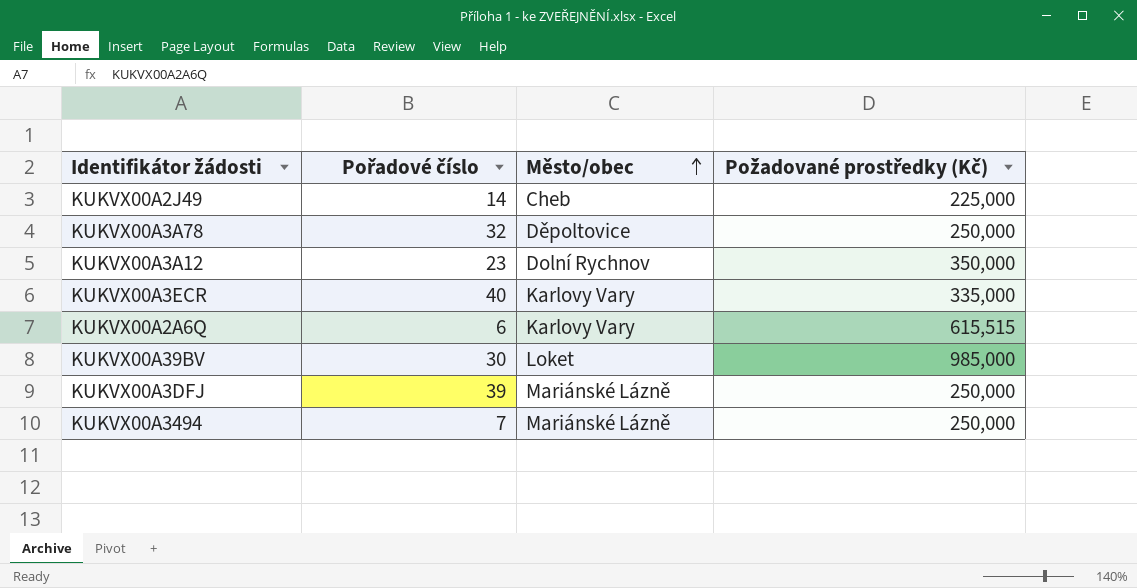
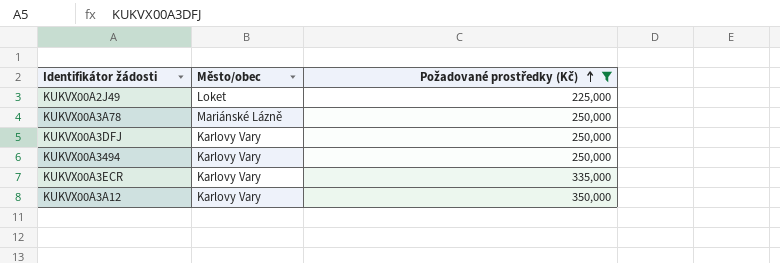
filter: none -> Požadované prostředky (Kč) <= 350,000
row order: Město/obec ascending -> Požadované prostředky (Kč) ascending
column Pořadové číslo | position: 2 -> none
KUKVX00A2J49 | Město/obec: Cheb -> Loket
KUKVX00A3A78 | Město/obec: Děpoltovice -> Mariánské Lázně
KUKVX00A3DFJ | Město/obec: Mariánské Lázně -> Karlovy Vary
KUKVX00A3494 | Město/obec: Mariánské Lázně -> Karlovy Vary
KUKVX00A3A12 | Město/obec: Dolní Rychnov -> Karlovy Vary

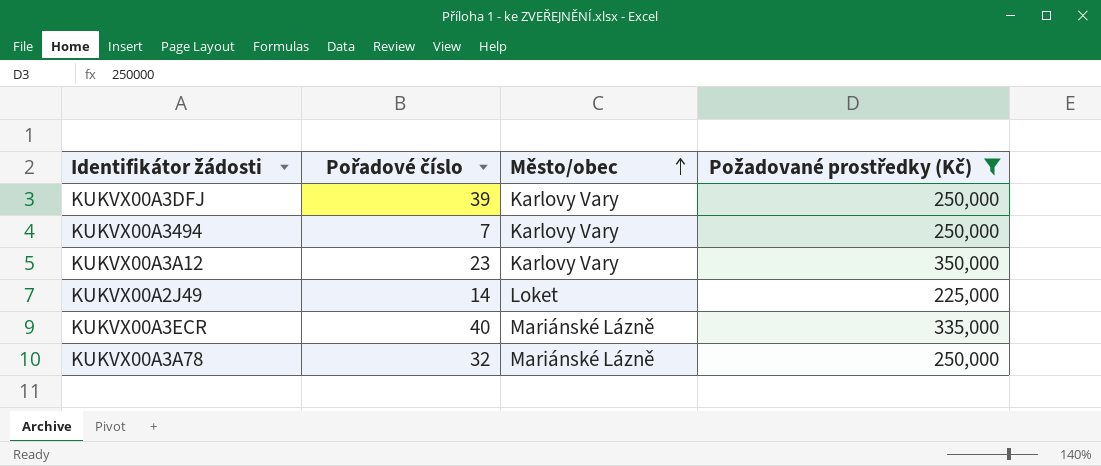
row order: Požadované prostředky (Kč) ascending -> Město/obec ascending
column Pořadové číslo | position: none -> 2
KUKVX00A3ECR | Město/obec: Karlovy Vary -> Mariánské Lázně

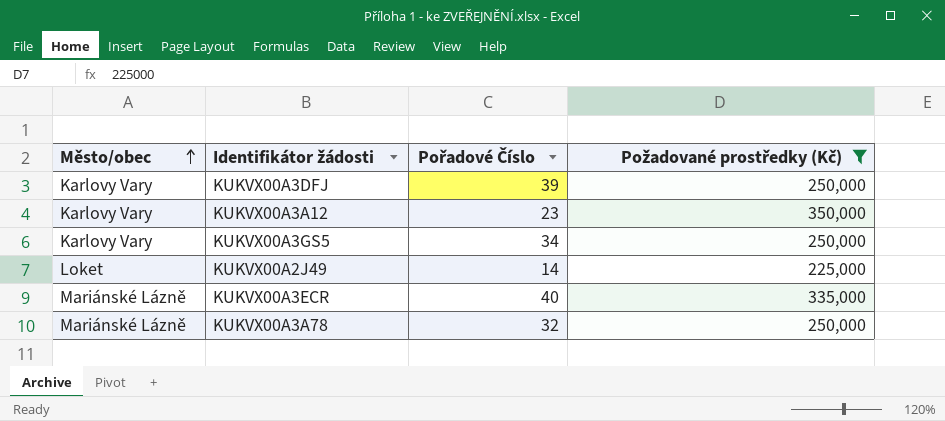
column Město/obec | position: 3 -> 1
column name: Pořadové číslo -> Pořadové Číslo
row KUKVX00A3494: 7 | Karlovy Vary | 250,000 -> none
row KUKVX00A3GS5: none -> Karlovy Vary | 34 | 250,000

